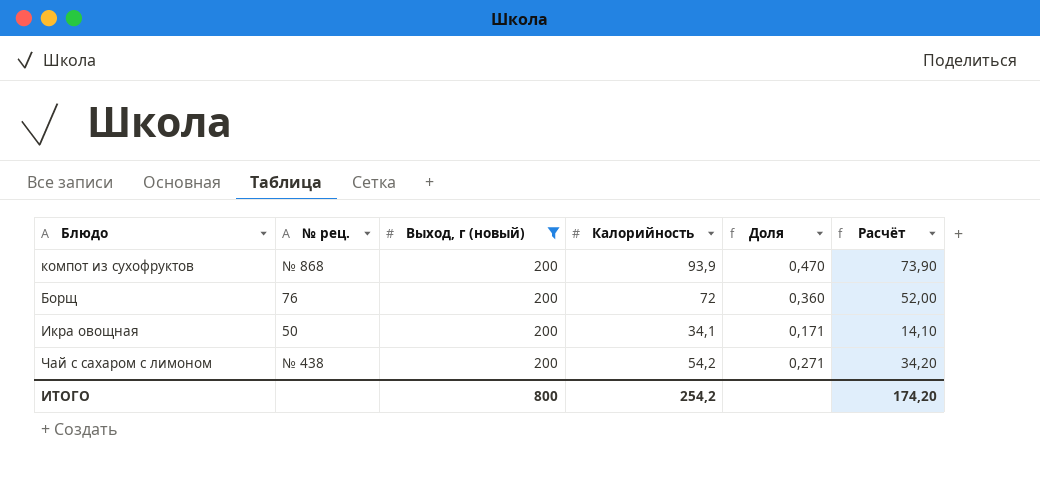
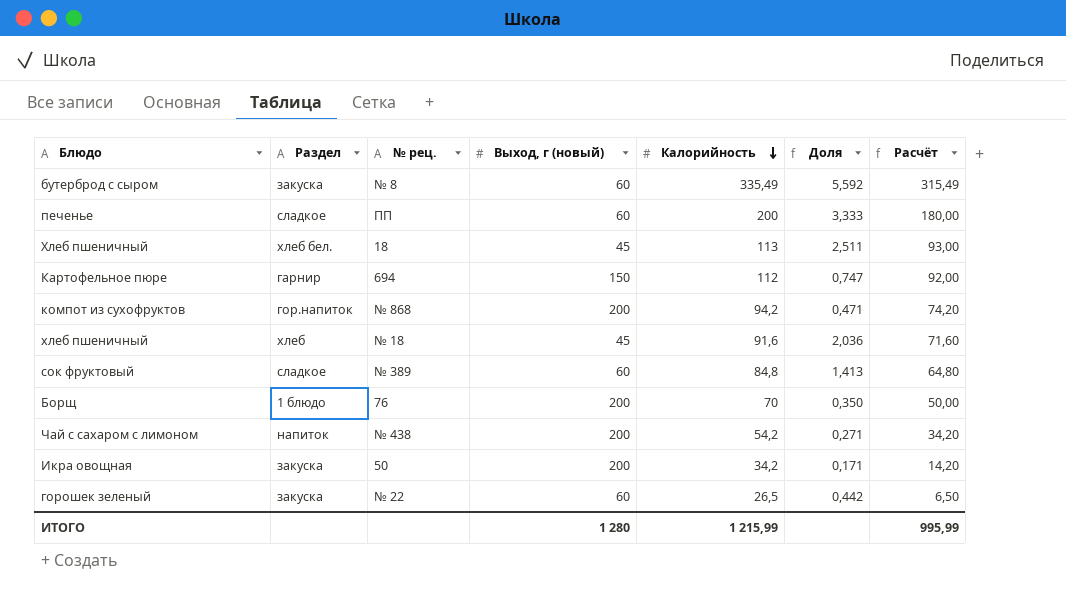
filter: Выход, г (новый) = 200 -> none
row order: none -> Калорийность descending
column Раздел | position: none -> 2
компот из сухофруктов | Калорийность: 93,9 -> 94,2
компот из сухофруктов | Доля: 0,470 -> 0,471
компот из сухофруктов | Расчёт: 73,90 -> 74,20
Борщ | Калорийность: 72 -> 70
Борщ | Доля: 0,360 -> 0,350
Борщ | Расчёт: 52,00 -> 50,00
Икра овощная | Калорийность: 34,1 -> 34,2
Икра овощная | Расчёт: 14,10 -> 14,20
ИТОГО | Выход, г (новый): 800 -> 1 280
ИТОГО | Калорийность: 254,2 -> 1 215,99
ИТОГО | Расчёт: 174,20 -> 995,99

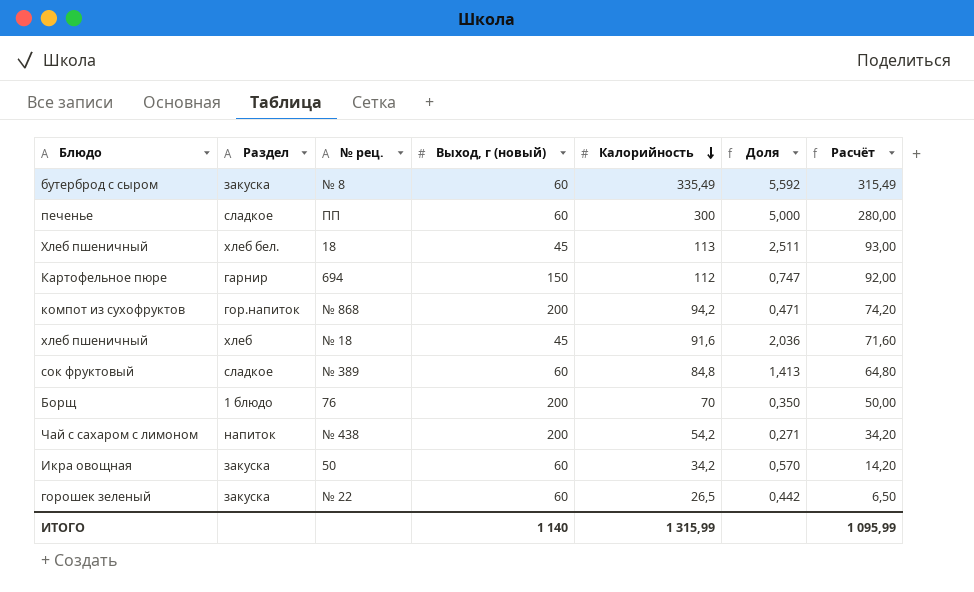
печенье | Калорийность: 200 -> 300
печенье | Доля: 3,333 -> 5,000
печенье | Расчёт: 180,00 -> 280,00
Икра овощная | Выход, г (новый): 200 -> 60
Икра овощная | Доля: 0,171 -> 0,570
ИТОГО | Выход, г (новый): 1 280 -> 1 140
ИТОГО | Калорийность: 1 215,99 -> 1 315,99
ИТОГО | Расчёт: 995,99 -> 1 095,99

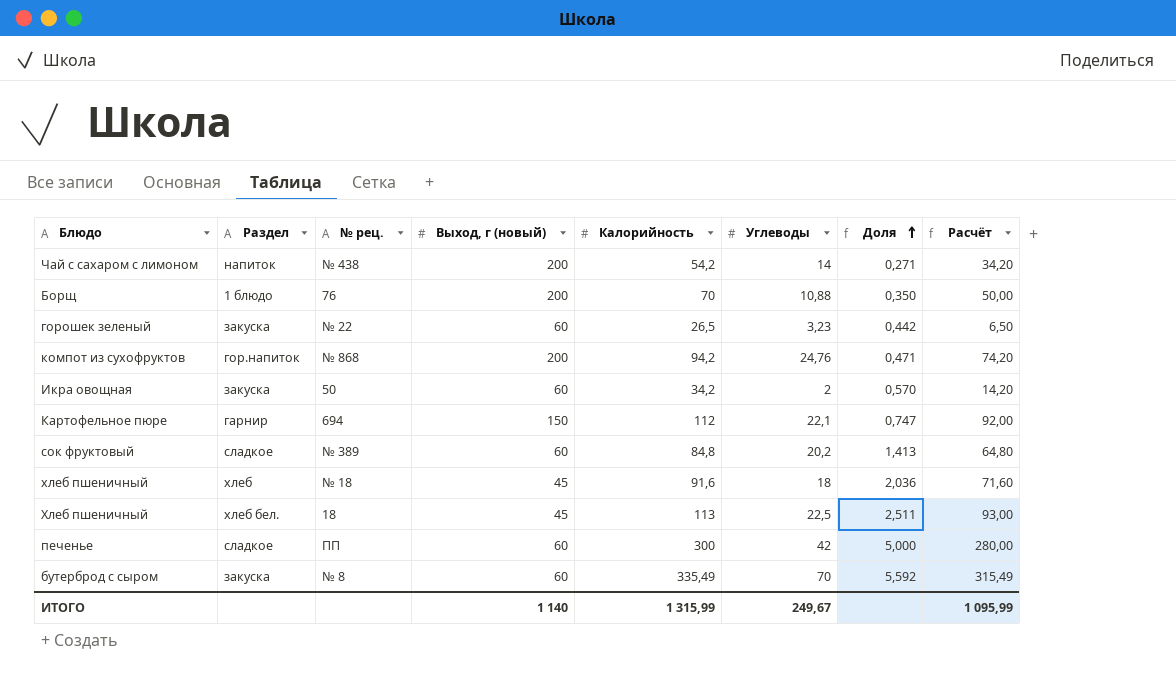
row order: Калорийность descending -> Доля ascending
column Углеводы | position: none -> 6

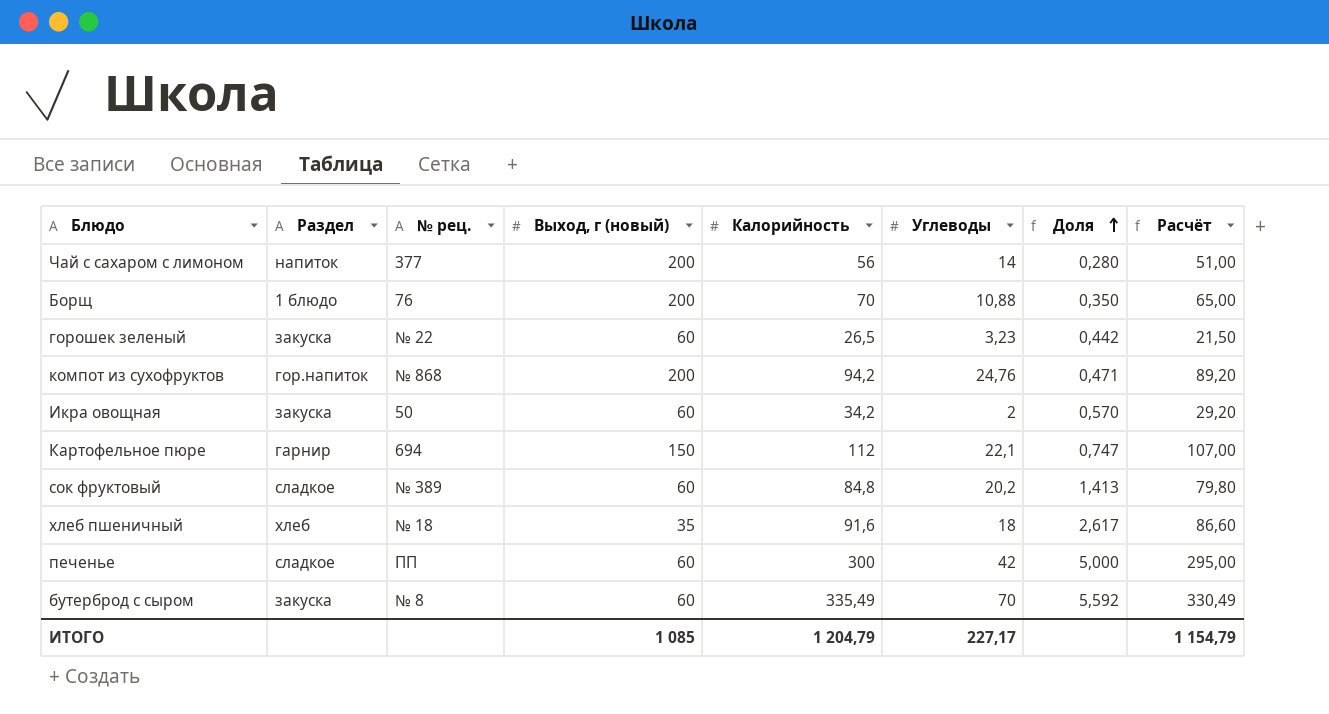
column Расчёт | formula: [Калорийность] - 20 -> [Калорийность] - 5
row Хлеб пшеничный: хлеб бел. | 18 | 45 | 113 | 22,5 | 2,511 | 93,00 -> none
Чай с сахаром с лимоном | № рец.: № 438 -> 377
Чай с сахаром с лимоном | Калорийность: 54,2 -> 56
Чай с сахаром с лимоном | Доля: 0,271 -> 0,280
хлеб пшеничный | Выход, г (новый): 45 -> 35
хлеб пшеничный | Доля: 2,036 -> 2,617
ИТОГО | Выход, г (новый): 1 140 -> 1 085
ИТОГО | Калорийность: 1 315,99 -> 1 204,79
ИТОГО | Углеводы: 249,67 -> 227,17
ИТОГО | Расчёт: 1 095,99 -> 1 154,79

